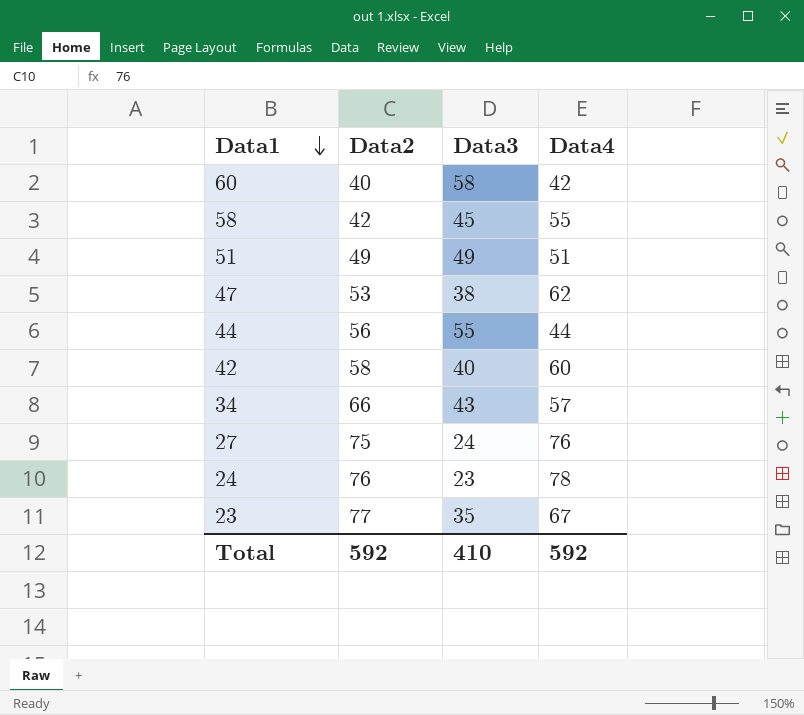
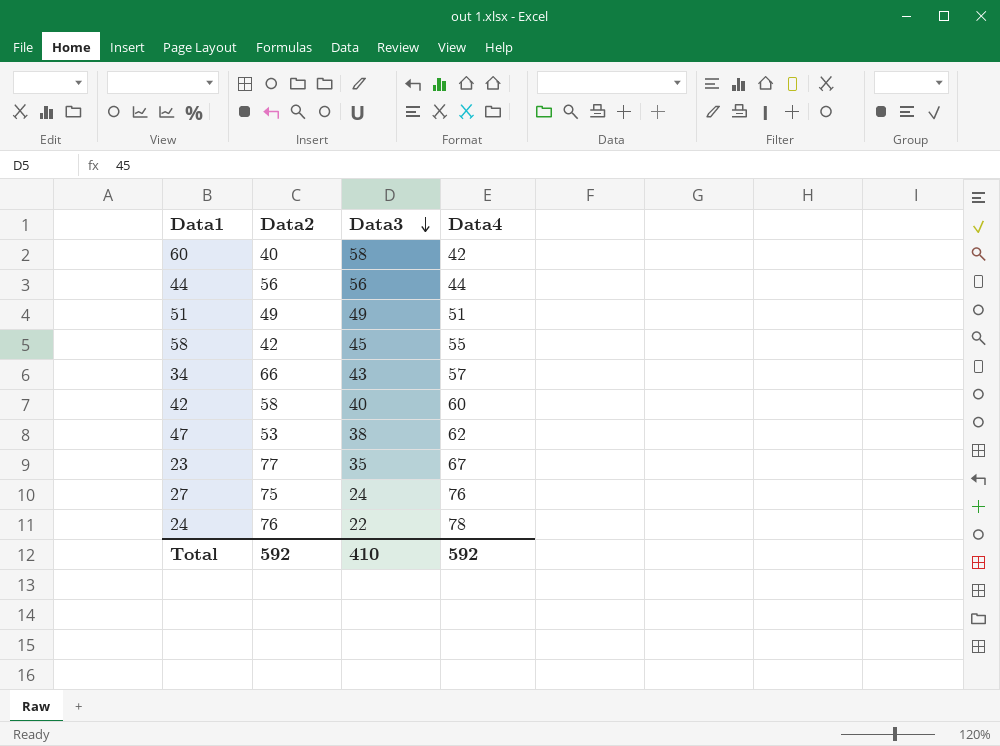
row order: Data1 descending -> Data3 descending
44 | Data3: 55 -> 56
24 | Data3: 23 -> 22

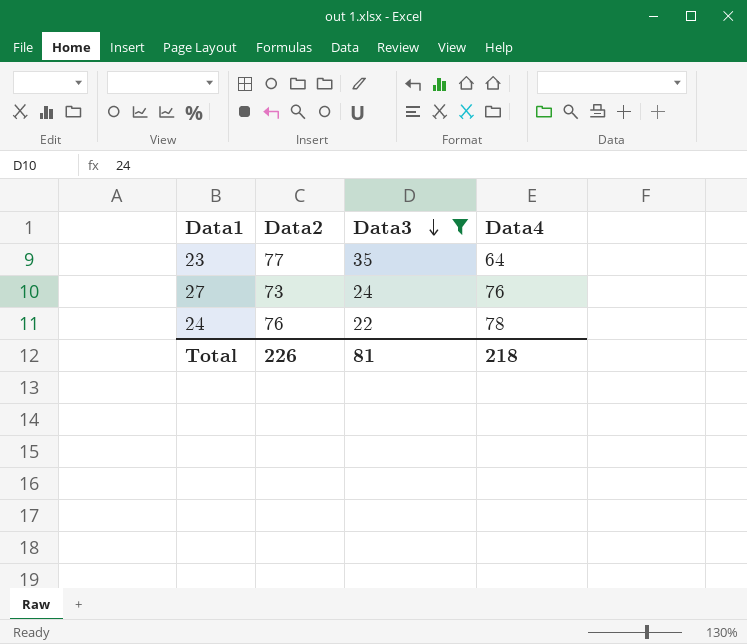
filter: none -> Data3 <= 35
23 | Data4: 67 -> 64
27 | Data2: 75 -> 73
Total | Data2: 592 -> 226
Total | Data3: 410 -> 81
Total | Data4: 592 -> 218

